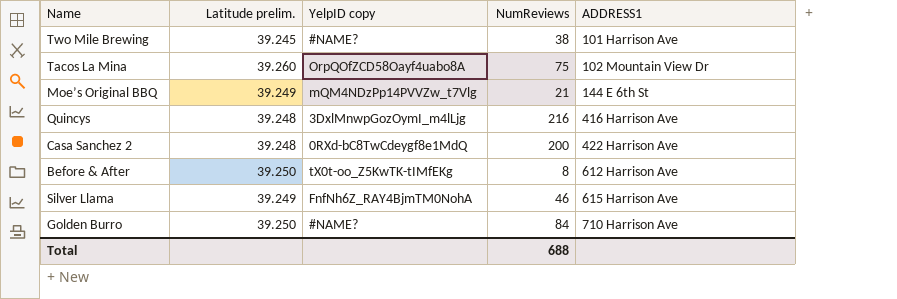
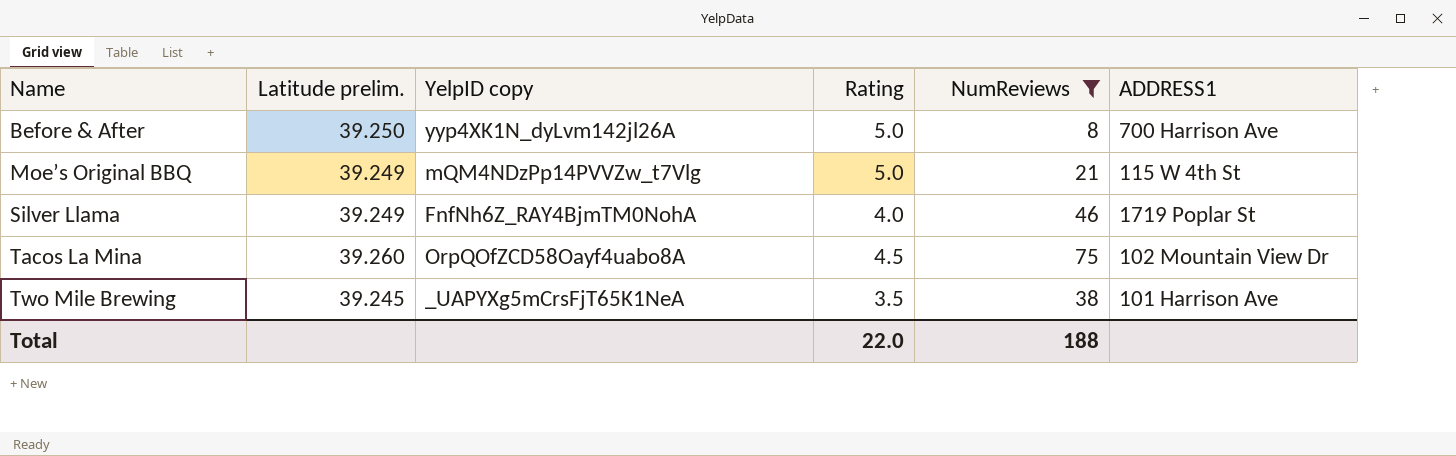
filter: none -> NumReviews <= 75
row order: ADDRESS1 ascending -> Name ascending
column Rating | position: none -> 4
Before & After | YelpID copy: tX0t-oo_Z5KwTK-tIMfEKg -> yyp4XK1N_dyLvm142jl26A
Before & After | ADDRESS1: 612 Harrison Ave -> 700 Harrison Ave
Moe’s Original BBQ | ADDRESS1: 144 E 6th St -> 115 W 4th St
Silver Llama | ADDRESS1: 615 Harrison Ave -> 1719 Poplar St
Two Mile Brewing | YelpID copy: #NAME? -> _UAPYXg5mCrsFjT65K1NeA
Total | NumReviews: 688 -> 188

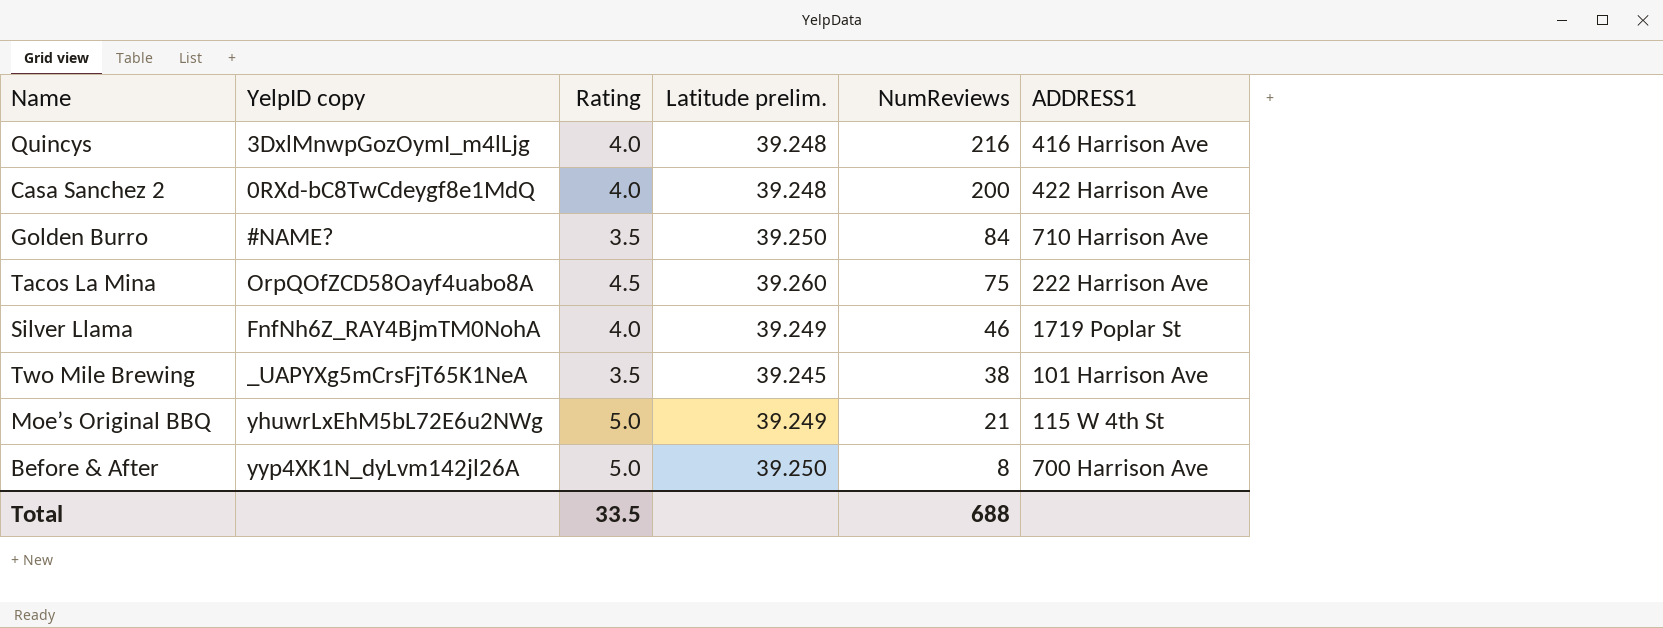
filter: NumReviews <= 75 -> none
row order: Name ascending -> NumReviews descending
column Latitude prelim. | position: 2 -> 4
Tacos La Mina | ADDRESS1: 102 Mountain View Dr -> 222 Harrison Ave
Moe’s Original BBQ | YelpID copy: mQM4NDzPp14PVVZw_t7Vlg -> yhuwrLxEhM5bL72E6u2NWg
Total | Rating: 22.0 -> 33.5
Total | NumReviews: 188 -> 688

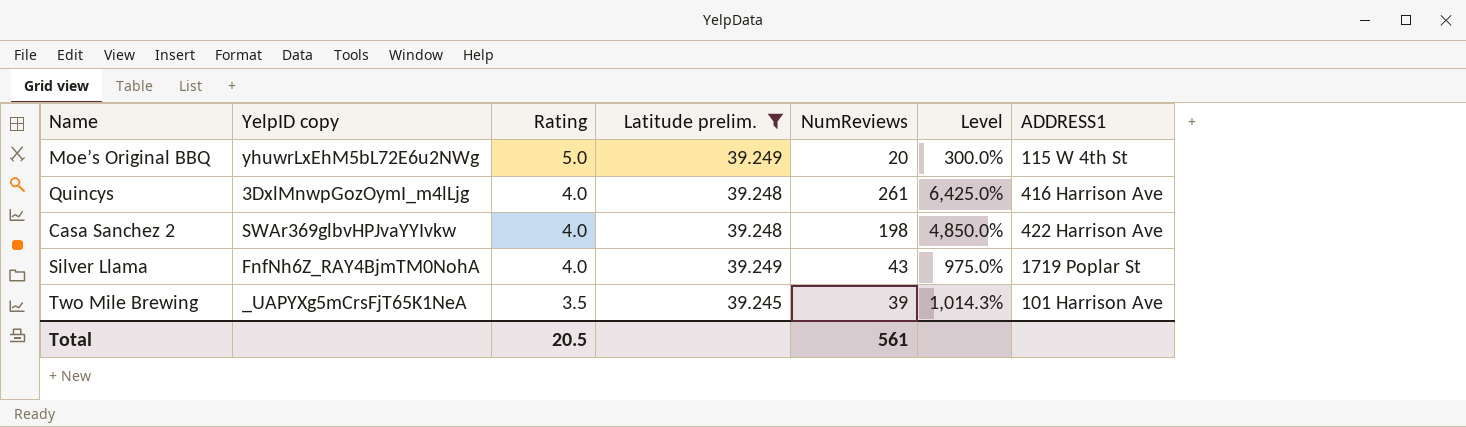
filter: none -> Latitude prelim. <= 39.249
row order: NumReviews descending -> Rating descending
column Level | formula: none -> ([NumReviews] - [Rating]) / [Rating]
Moe’s Original BBQ | NumReviews: 21 -> 20
Quincys | NumReviews: 216 -> 261
Casa Sanchez 2 | YelpID copy: 0RXd-bC8TwCdeygf8e1MdQ -> SWAr369glbvHPJvaYYIvkw
Casa Sanchez 2 | NumReviews: 200 -> 198
Silver Llama | NumReviews: 46 -> 43
Two Mile Brewing | NumReviews: 38 -> 39
Total | Rating: 33.5 -> 20.5
Total | NumReviews: 688 -> 561

